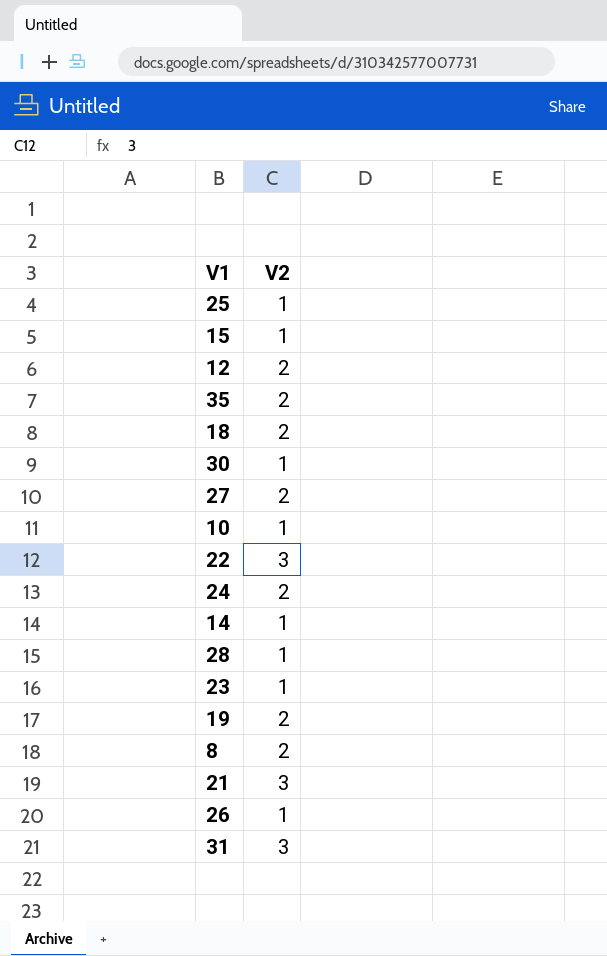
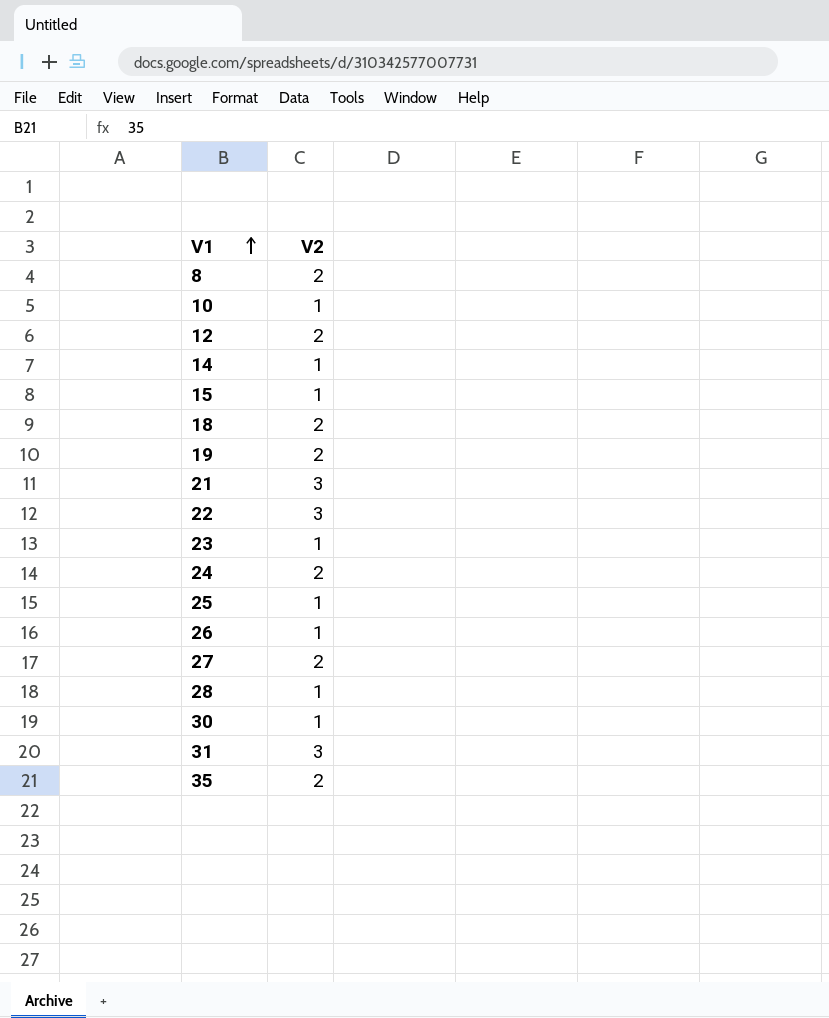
row order: none -> V1 ascending

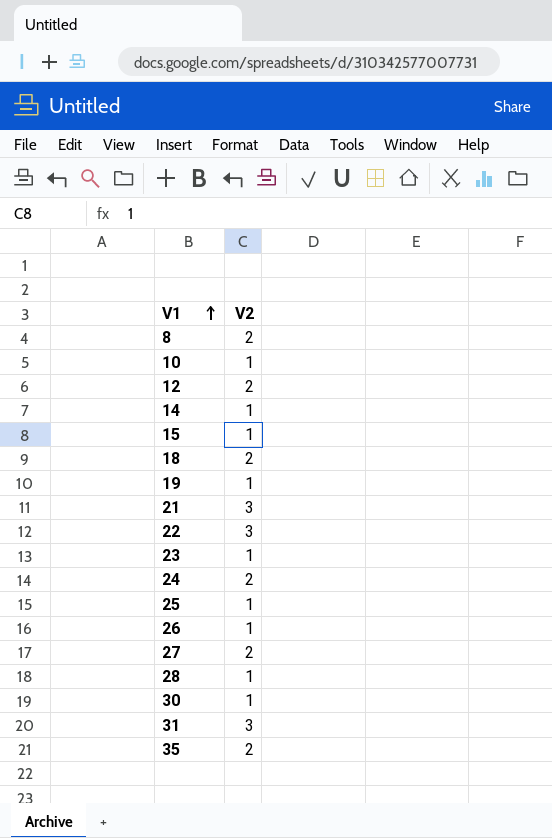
19 | V2: 2 -> 1

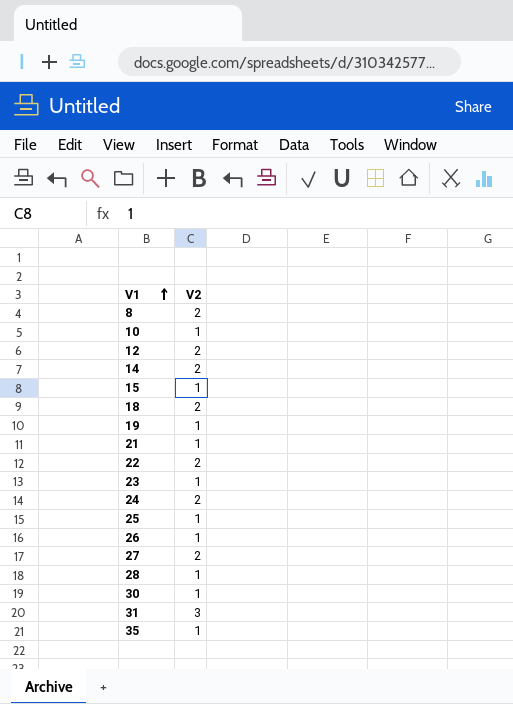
14 | V2: 1 -> 2
21 | V2: 3 -> 1
22 | V2: 3 -> 2
35 | V2: 2 -> 1

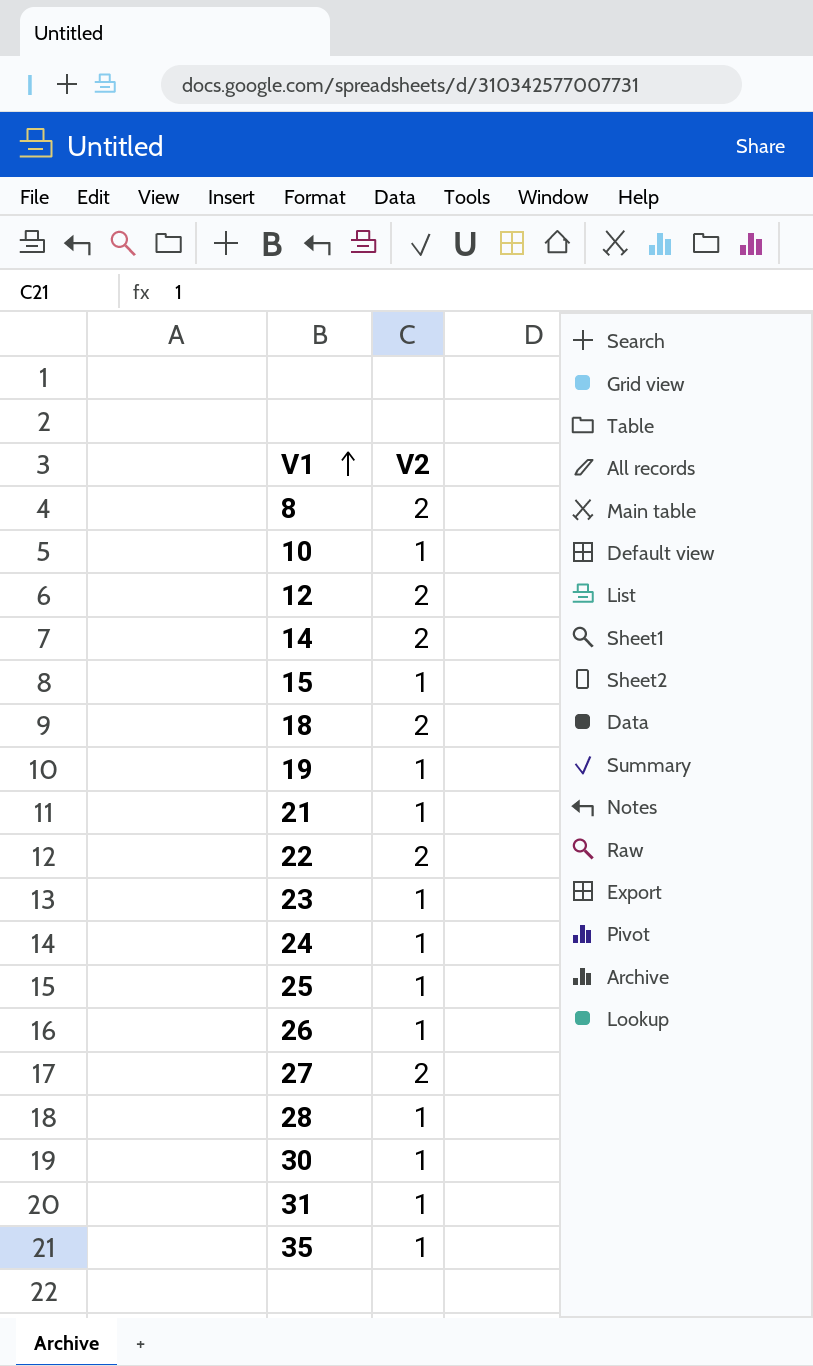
24 | V2: 2 -> 1
31 | V2: 3 -> 1

